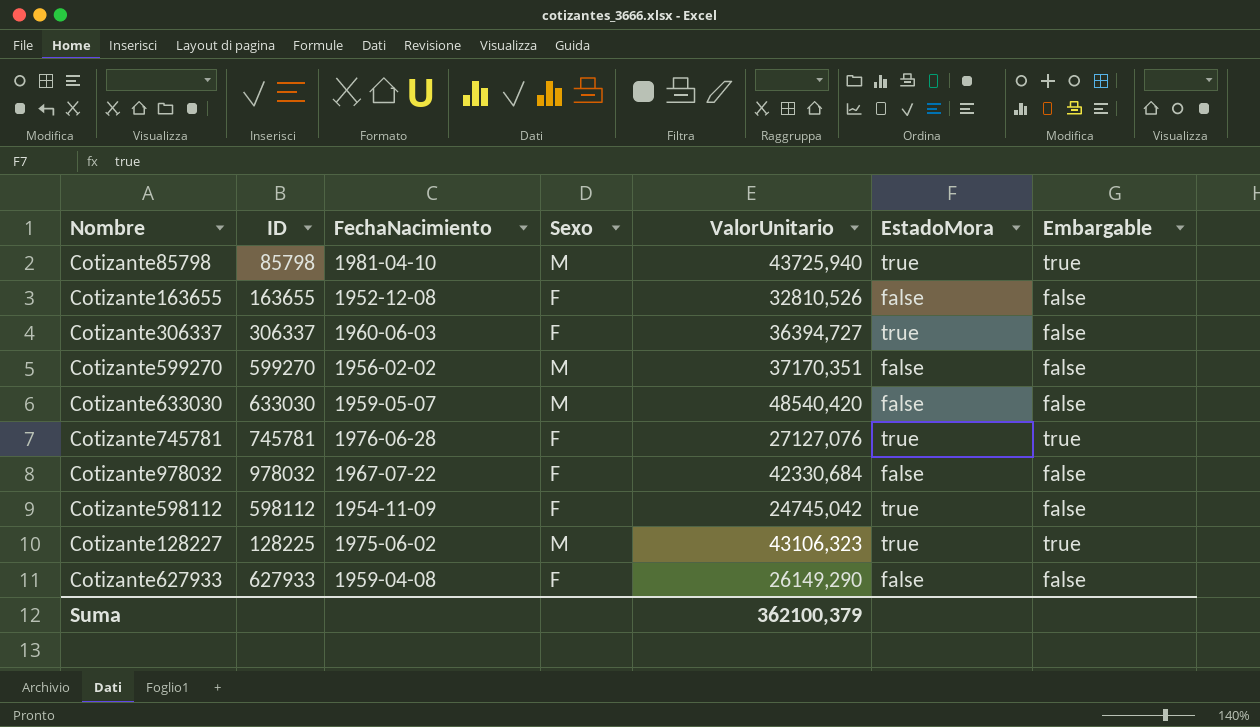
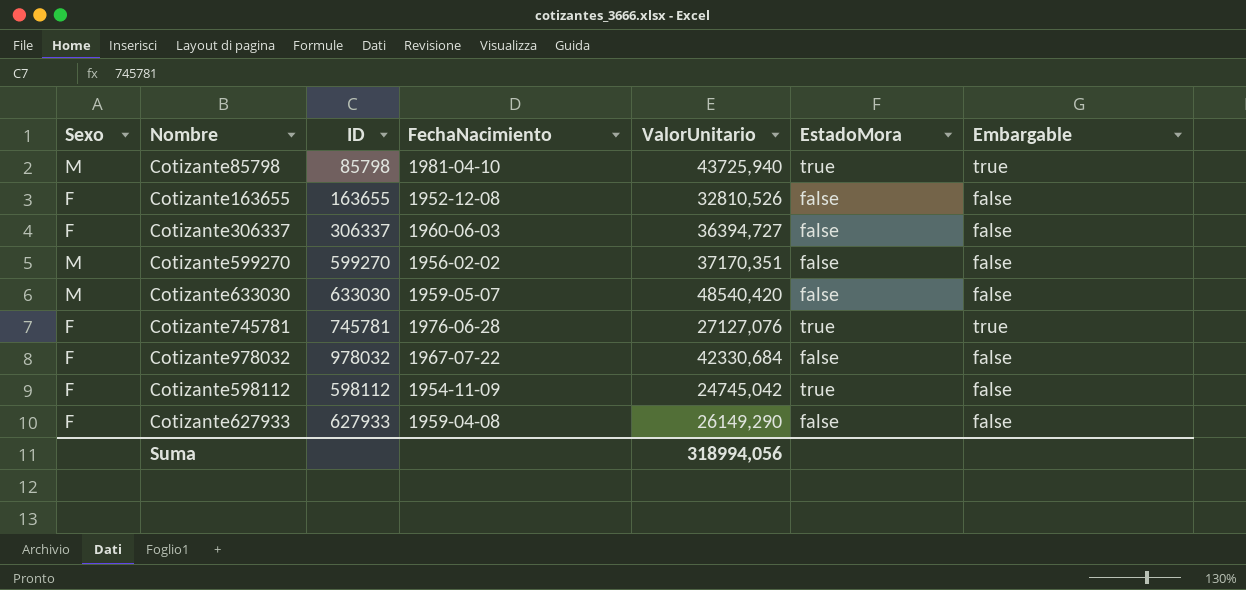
column Sexo | position: 4 -> 1
row Cotizante128227: 128225 | 1975-06-02 | M | 43106,323 | true | true -> none
Cotizante306337 | EstadoMora: true -> false
Suma | ValorUnitario: 362100,379 -> 318994,056

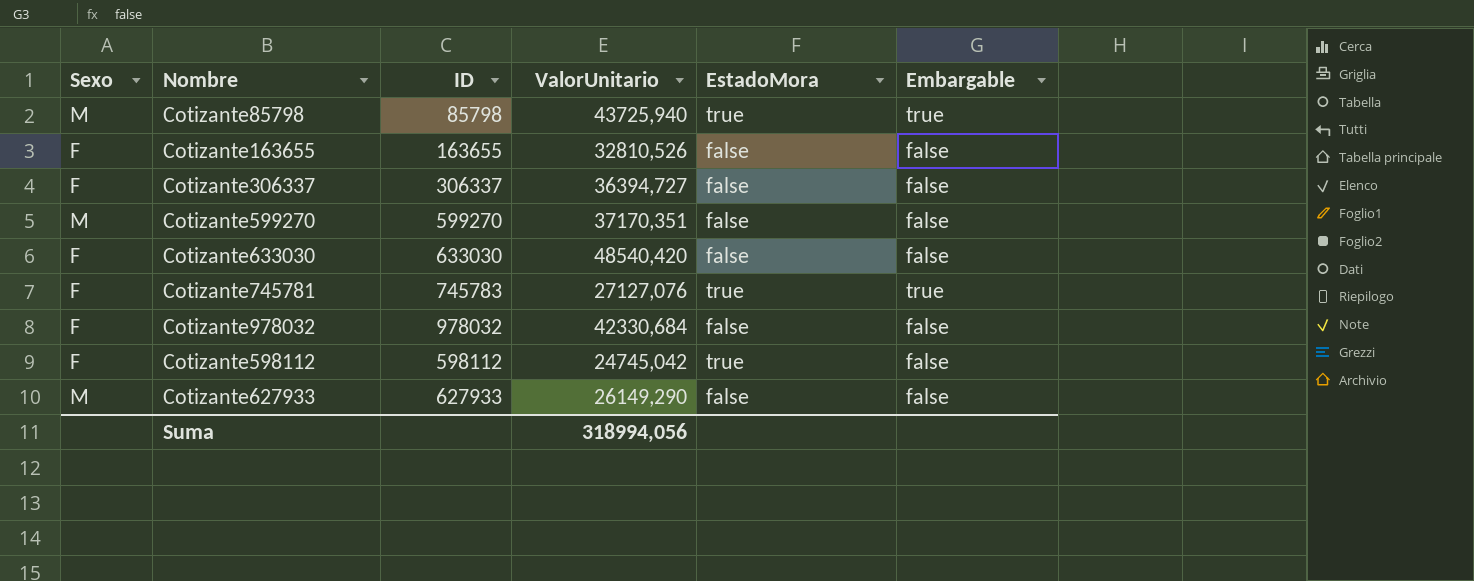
column FechaNacimiento | position: 4 -> none
Cotizante633030 | Sexo: M -> F
Cotizante745781 | ID: 745781 -> 745783
Cotizante627933 | Sexo: F -> M

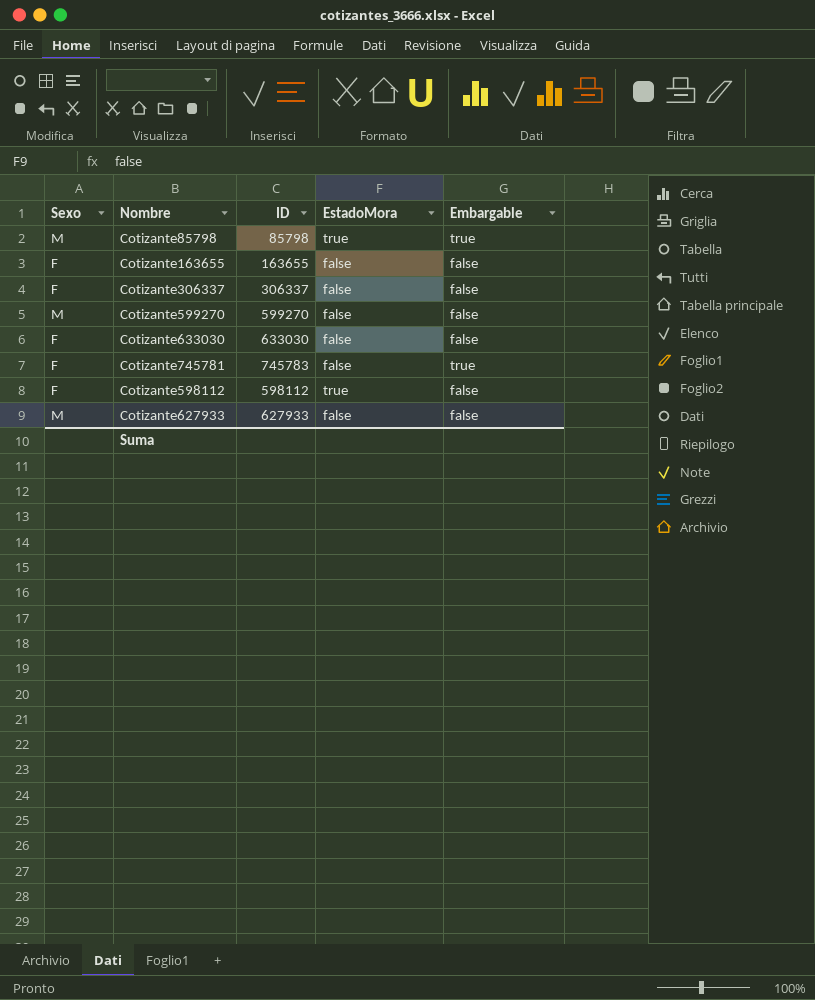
column ValorUnitario | position: 4 -> none
row Cotizante978032: F | 978032 | 42330,684 | false | false -> none
Cotizante745781 | EstadoMora: true -> false

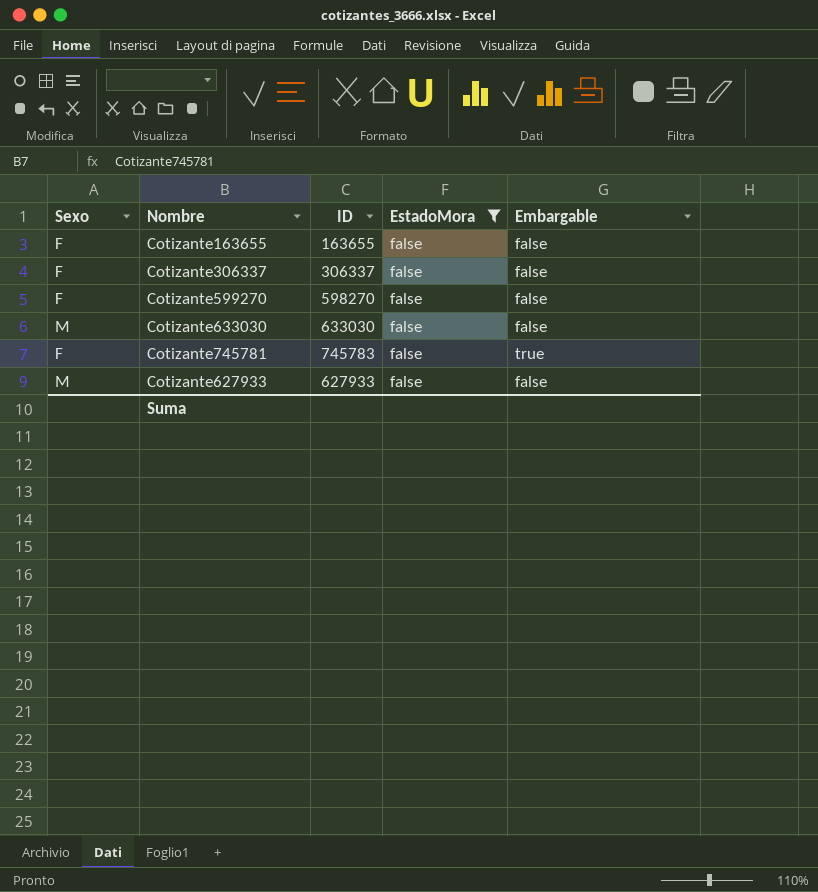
filter: none -> EstadoMora = false
Cotizante599270 | Sexo: M -> F
Cotizante599270 | ID: 599270 -> 598270
Cotizante633030 | Sexo: F -> M

